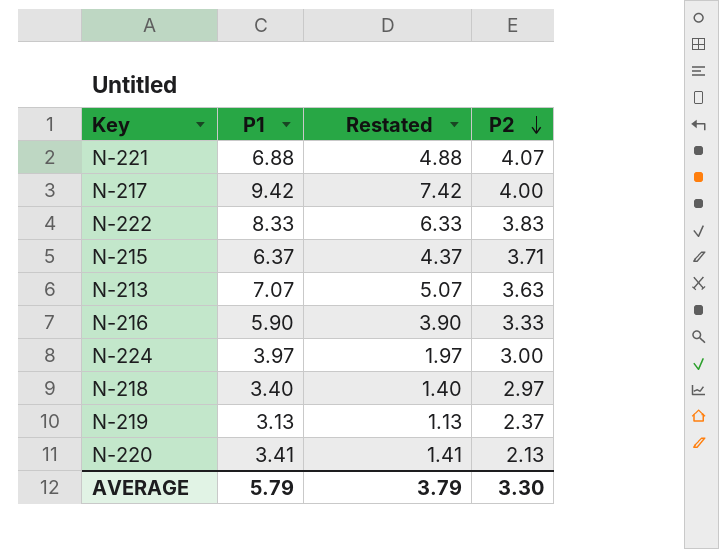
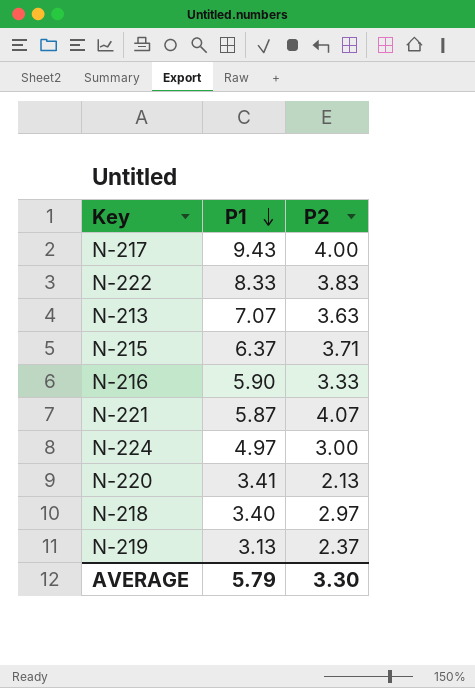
row order: P2 descending -> P1 descending
column Restated | formula: [P1] - 2 -> none
N-217 | P1: 9.42 -> 9.43
N-221 | P1: 6.88 -> 5.87
N-224 | P1: 3.97 -> 4.97

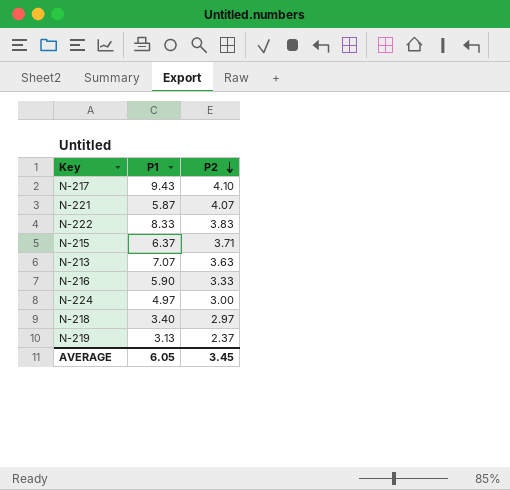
row order: P1 descending -> P2 descending
row N-220: 3.41 | 2.13 -> none
N-217 | P2: 4.00 -> 4.10
AVERAGE | P1: 5.79 -> 6.05
AVERAGE | P2: 3.30 -> 3.45

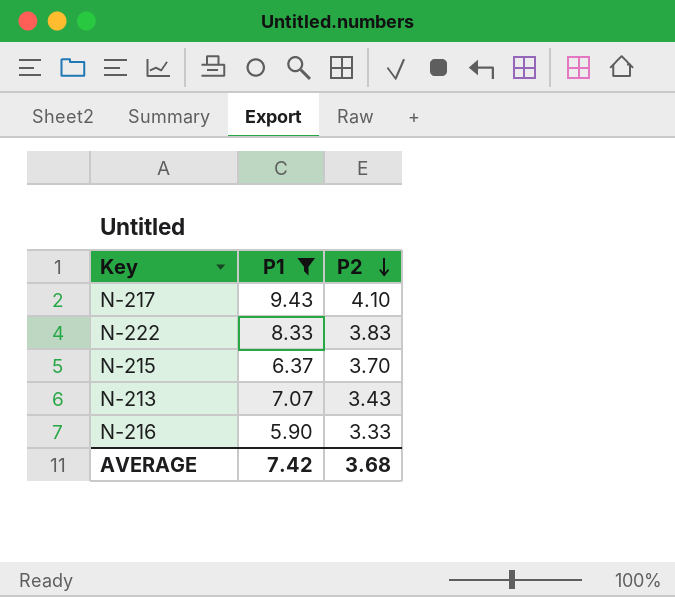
filter: none -> P1 >= 5.90
N-215 | P2: 3.71 -> 3.70
N-213 | P2: 3.63 -> 3.43
AVERAGE | P1: 6.05 -> 7.42
AVERAGE | P2: 3.45 -> 3.68

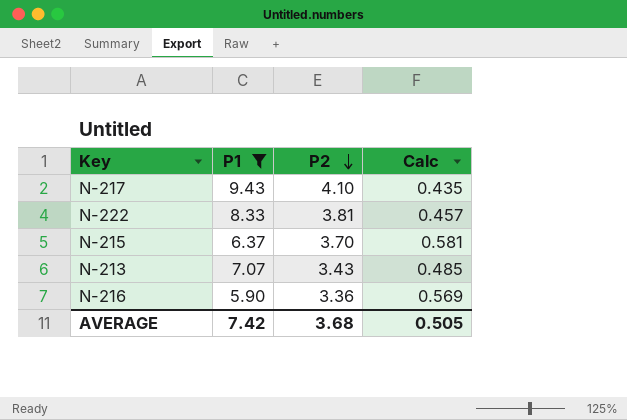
column Calc | formula: none -> [P2] / [P1]
N-222 | P2: 3.83 -> 3.81
N-216 | P2: 3.33 -> 3.36

